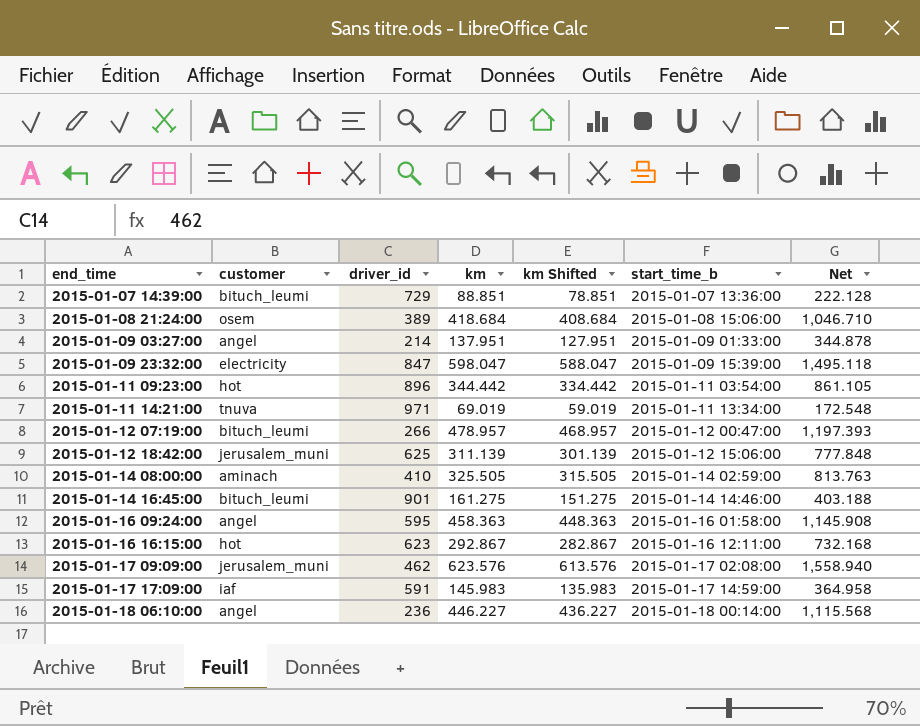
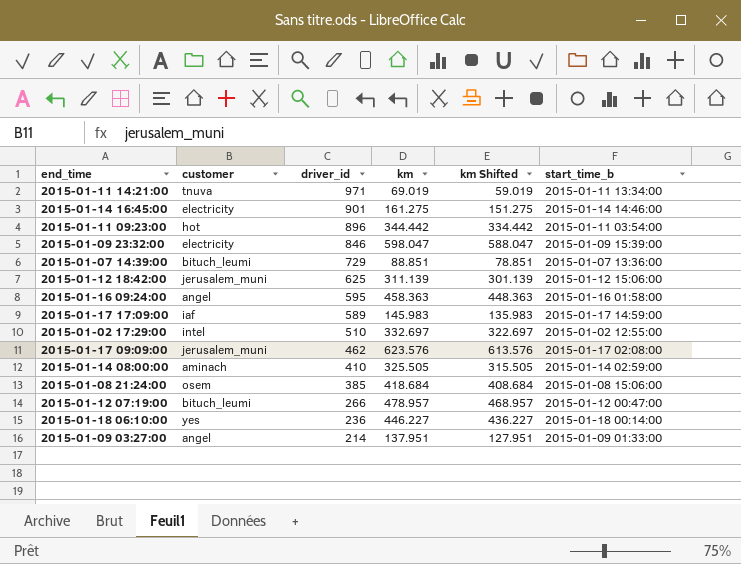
row order: end_time ascending -> driver_id descending
column Net | formula: [km] * 2.5 -> none
row 2015-01-16 16:15:00: hot | 623 | 292.867 | 282.867 | 2015-01-16 12:11:00 | 732.168 -> none
2015-01-14 16:45:00 | customer: bituch_leumi -> electricity
2015-01-09 23:32:00 | driver_id: 847 -> 846
2015-01-17 17:09:00 | driver_id: 591 -> 589
row 2015-01-02 17:29:00: none -> intel | 510 | 332.697 | 322.697 | 2015-01-02 12:55:00
2015-01-08 21:24:00 | driver_id: 389 -> 385
2015-01-18 06:10:00 | customer: angel -> yes

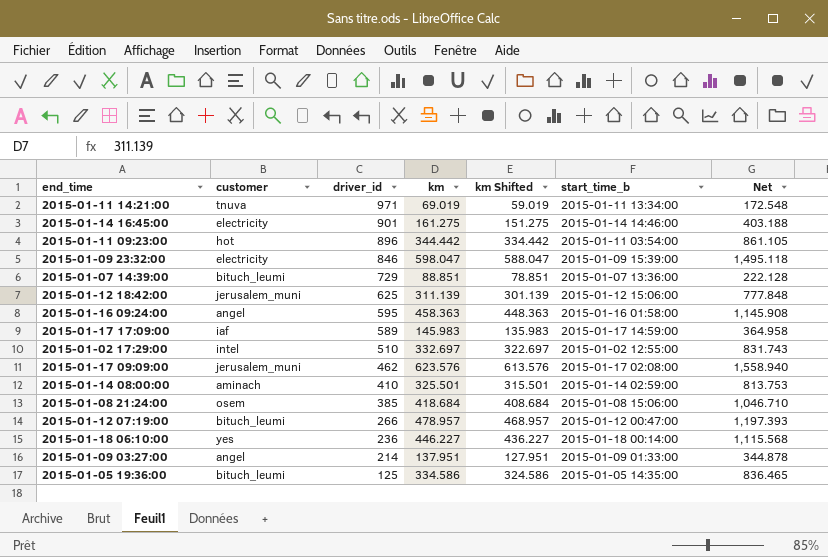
column Net | formula: none -> [km] * 2.5
2015-01-14 08:00:00 | km: 325.505 -> 325.501
2015-01-14 08:00:00 | km Shifted: 315.505 -> 315.501
row 2015-01-05 19:36:00: none -> bituch_leumi | 125 | 334.586 | 324.586 | 2015-01-05 14:35:00 | 836.465

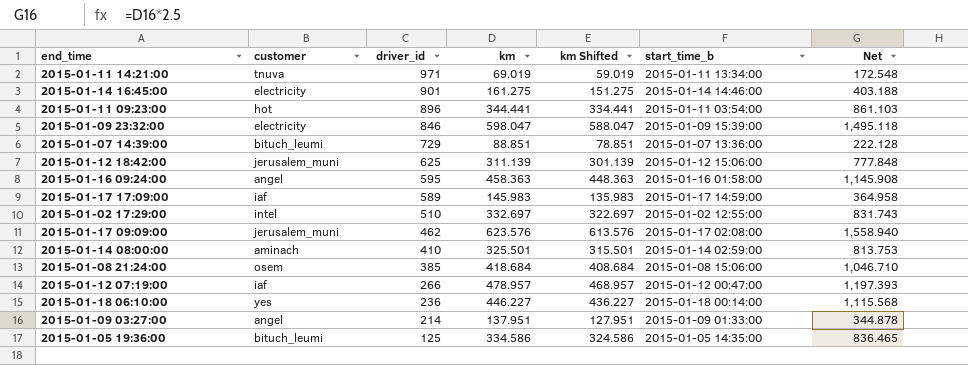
2015-01-11 09:23:00 | km: 344.442 -> 344.441
2015-01-11 09:23:00 | km Shifted: 334.442 -> 334.441
2015-01-11 09:23:00 | Net: 861.105 -> 861.103
2015-01-12 07:19:00 | customer: bituch_leumi -> iaf

